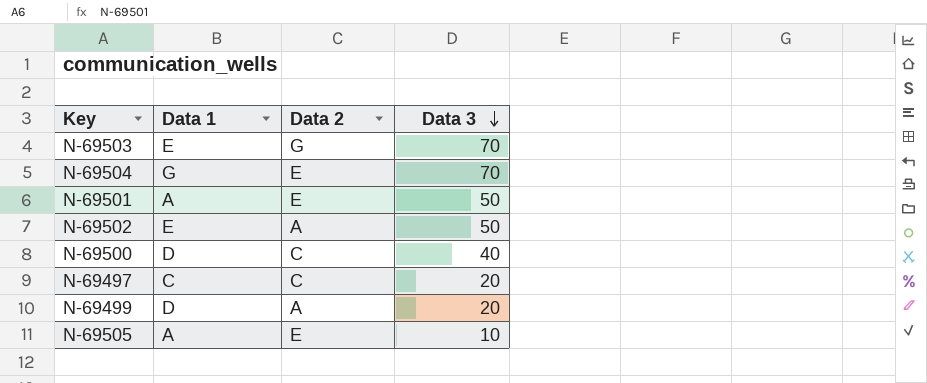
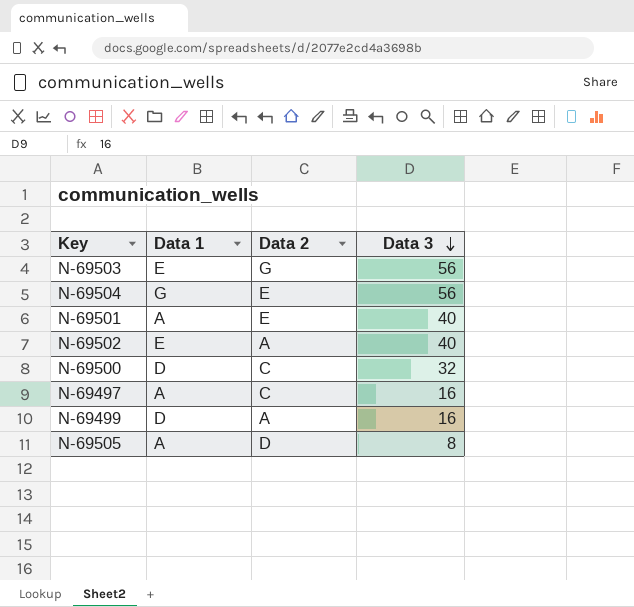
N-69503 | Data 3: 70 -> 56
N-69504 | Data 3: 70 -> 56
N-69501 | Data 3: 50 -> 40
N-69502 | Data 3: 50 -> 40
N-69500 | Data 3: 40 -> 32
N-69497 | Data 1: C -> A
N-69497 | Data 3: 20 -> 16
N-69499 | Data 3: 20 -> 16
N-69505 | Data 2: E -> D
N-69505 | Data 3: 10 -> 8

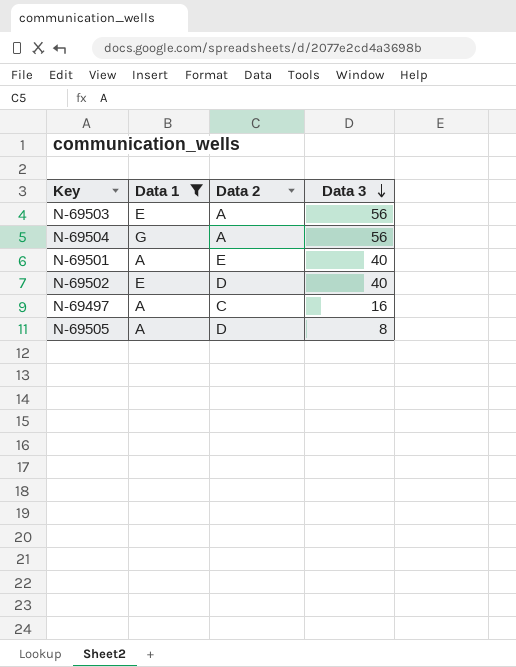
filter: none -> Data 1 != D
N-69503 | Data 2: G -> A
N-69504 | Data 2: E -> A
N-69502 | Data 2: A -> D

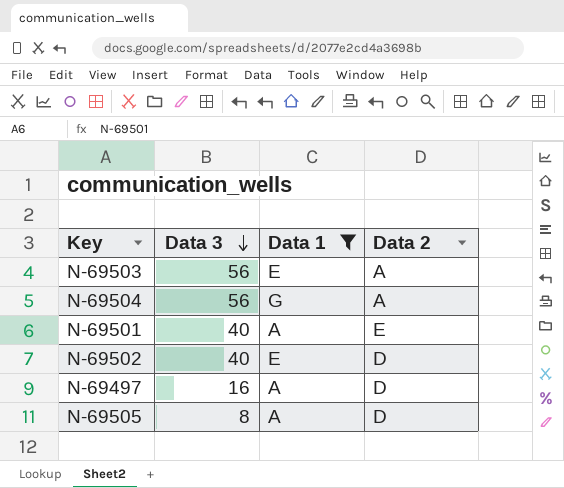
column Data 3 | position: 4 -> 2
N-69497 | Data 2: C -> D

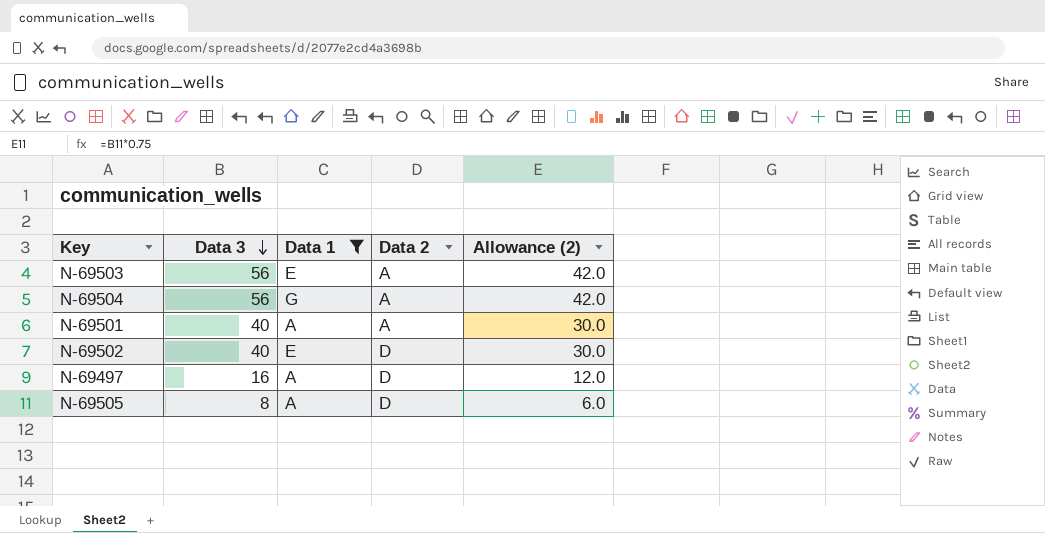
column Allowance (2) | formula: none -> [Data 3] * 0.75
N-69501 | Data 2: E -> A

